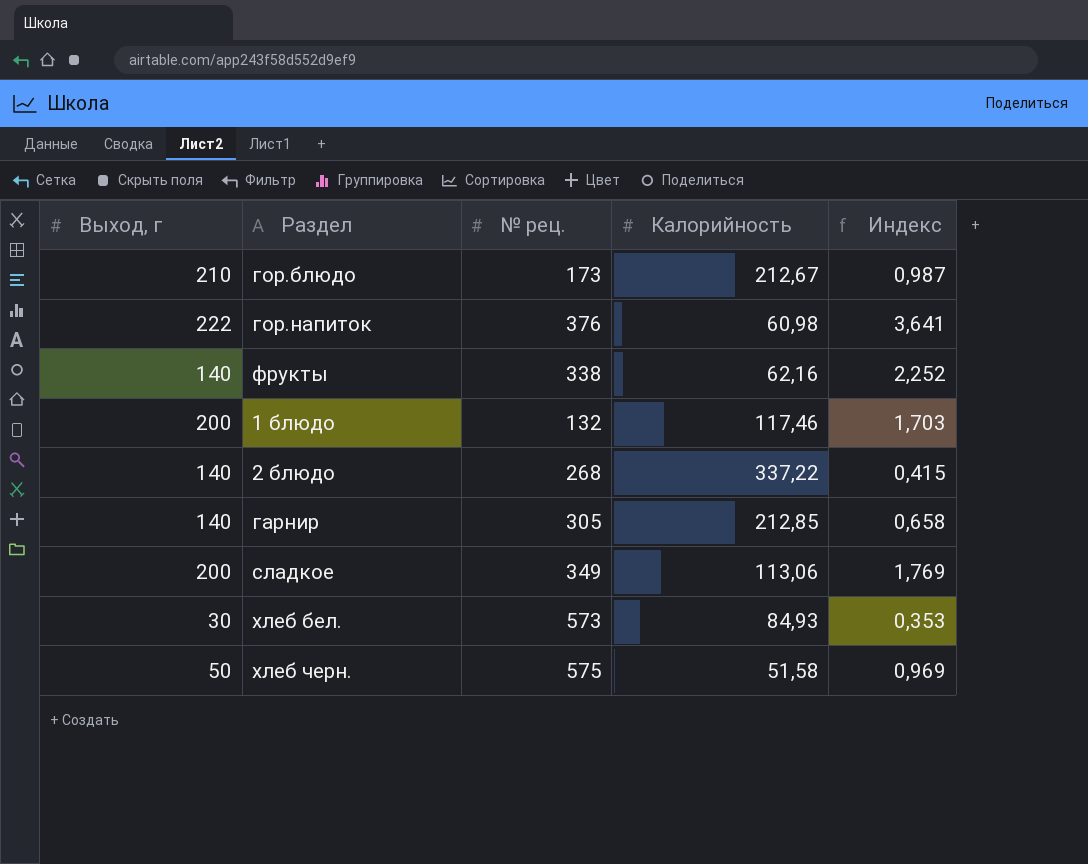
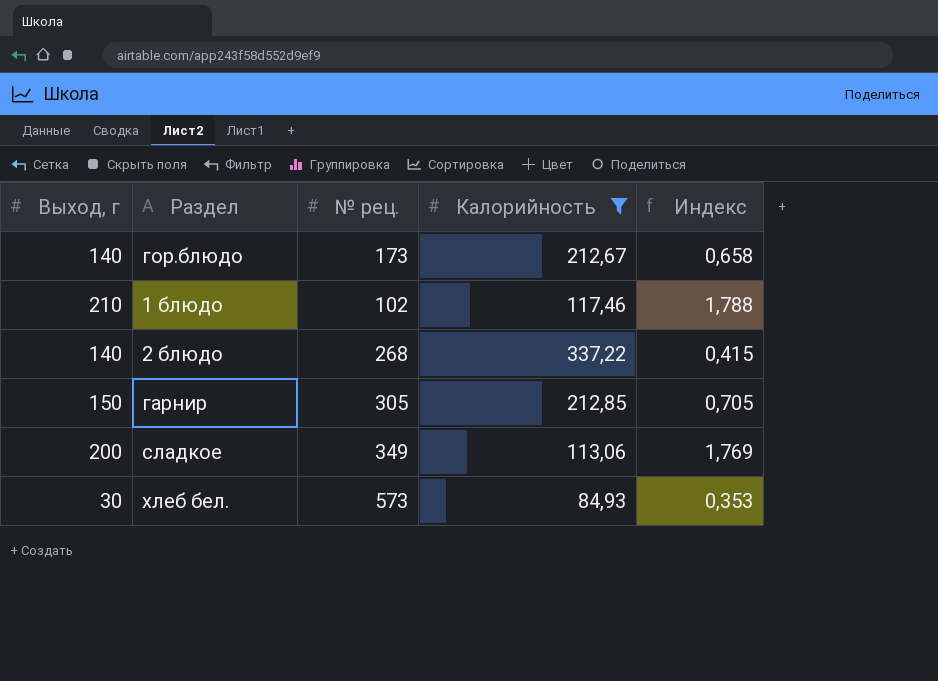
filter: none -> Калорийность >= 84,93
гор.блюдо | Выход, г: 210 -> 140
гор.блюдо | Индекс: 0,987 -> 0,658
1 блюдо | Выход, г: 200 -> 210
1 блюдо | № рец.: 132 -> 102
1 блюдо | Индекс: 1,703 -> 1,788
гарнир | Выход, г: 140 -> 150
гарнир | Индекс: 0,658 -> 0,705

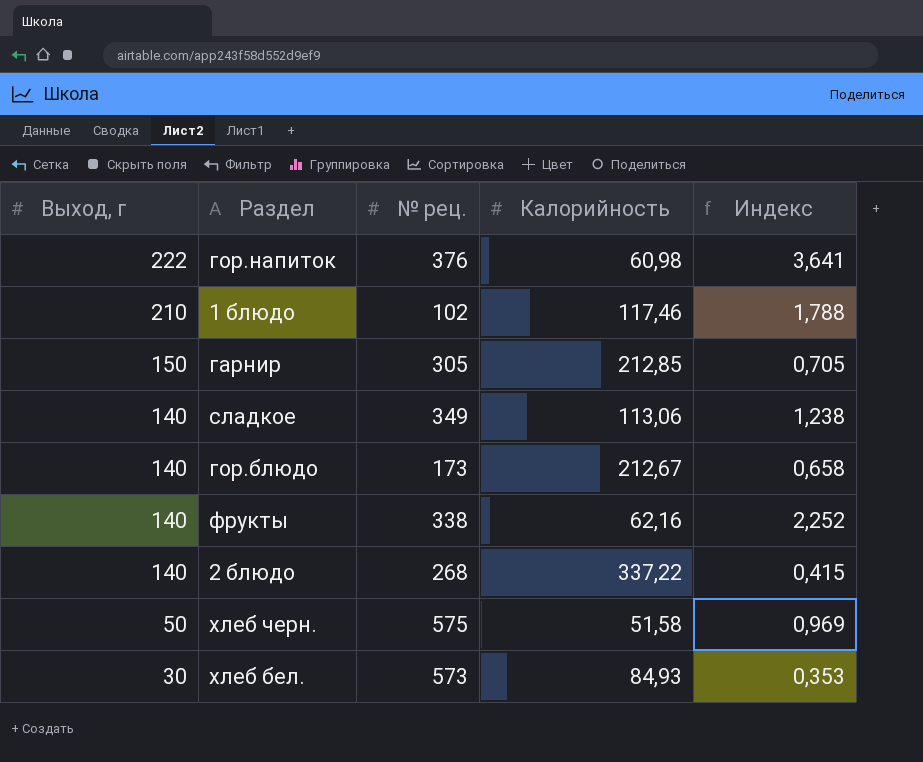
filter: Калорийность >= 84,93 -> none
row order: none -> Выход, г descending
сладкое | Выход, г: 200 -> 140
сладкое | Индекс: 1,769 -> 1,238

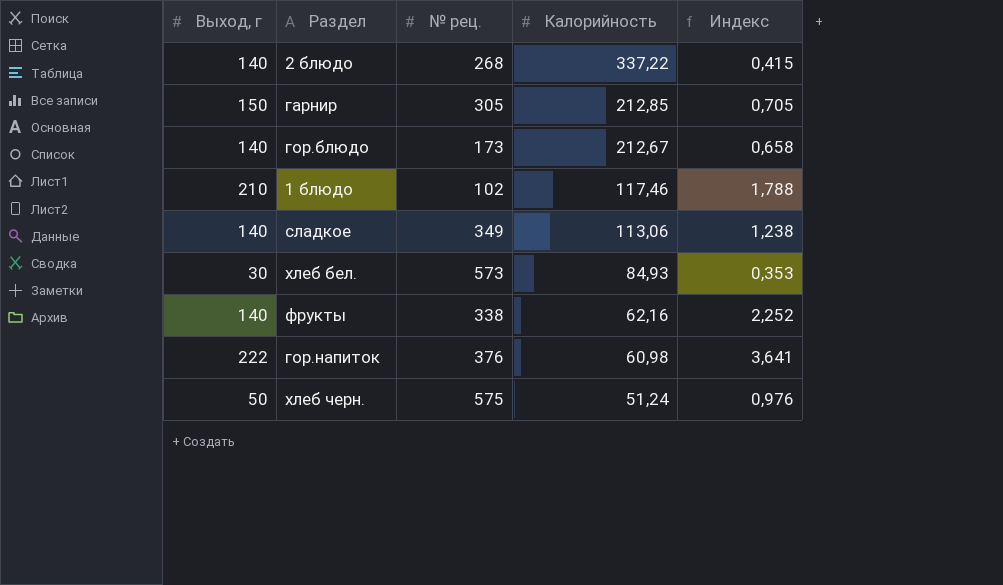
row order: Выход, г descending -> Калорийность descending
хлеб черн. | Калорийность: 51,58 -> 51,24
хлеб черн. | Индекс: 0,969 -> 0,976

